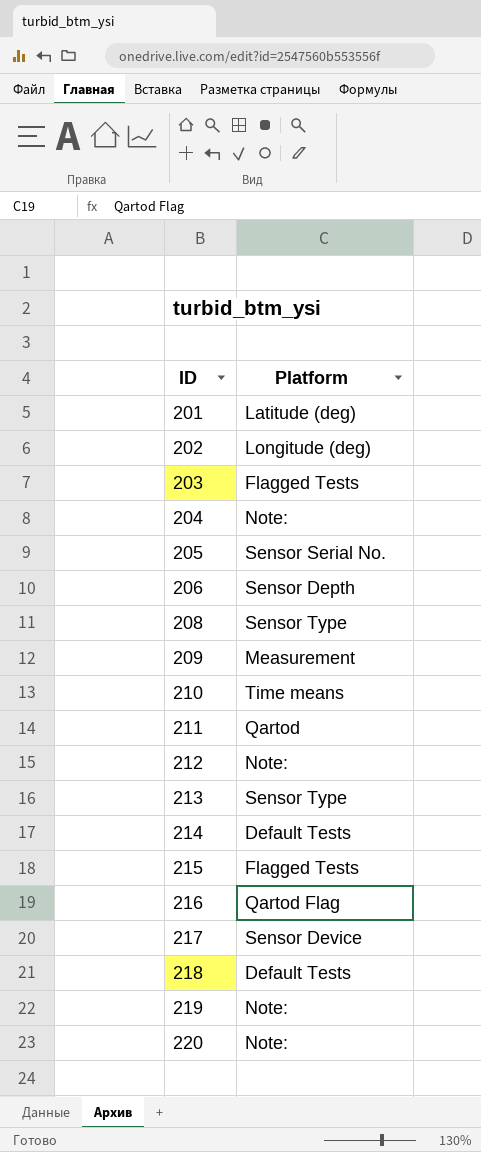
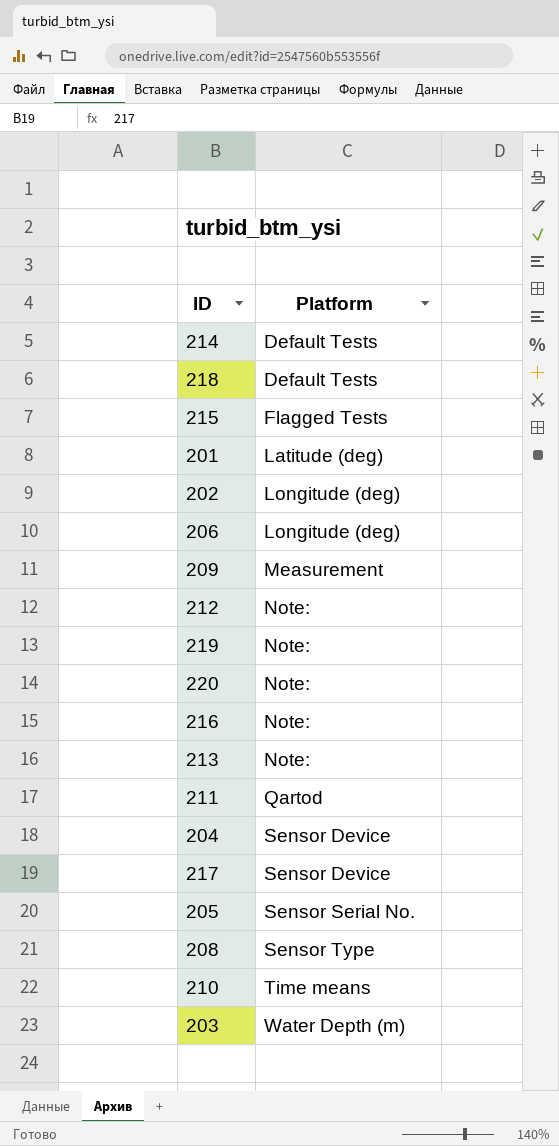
row order: ID ascending -> Platform ascending
206 | Platform: Sensor Depth -> Longitude (deg)
216 | Platform: Qartod Flag -> Note:
213 | Platform: Sensor Type -> Note:
204 | Platform: Note: -> Sensor Device
203 | Platform: Flagged Tests -> Water Depth (m)

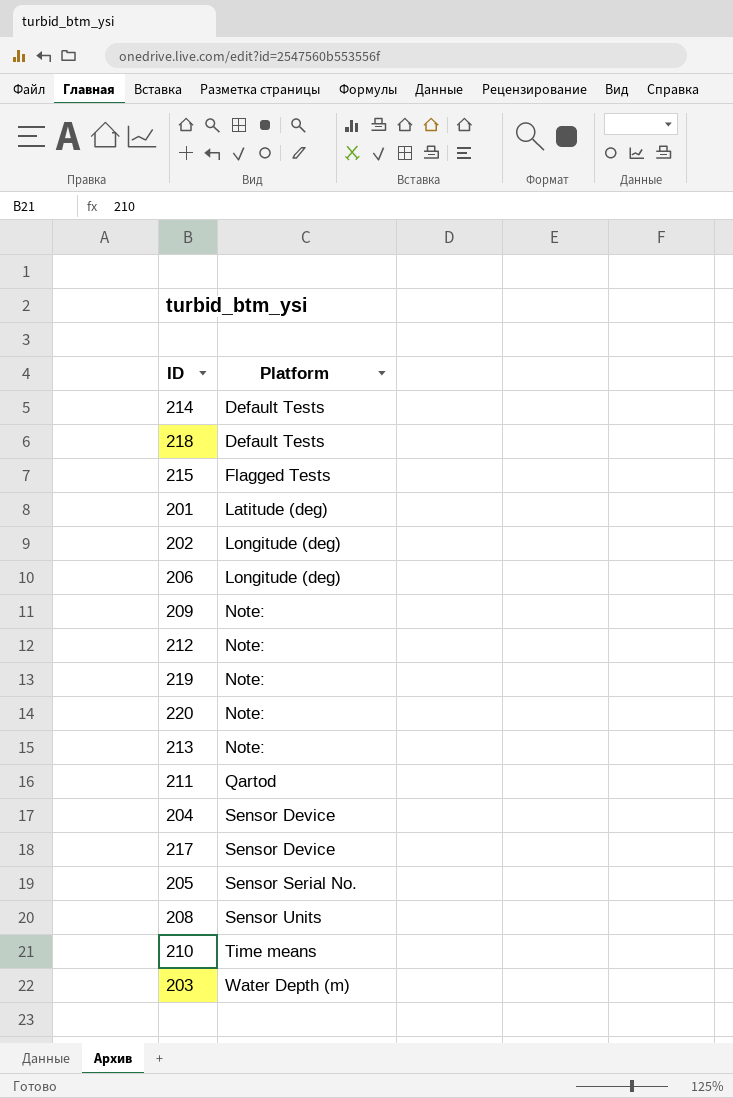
row 216: Note: -> none
209 | Platform: Measurement -> Note:
208 | Platform: Sensor Type -> Sensor Units

